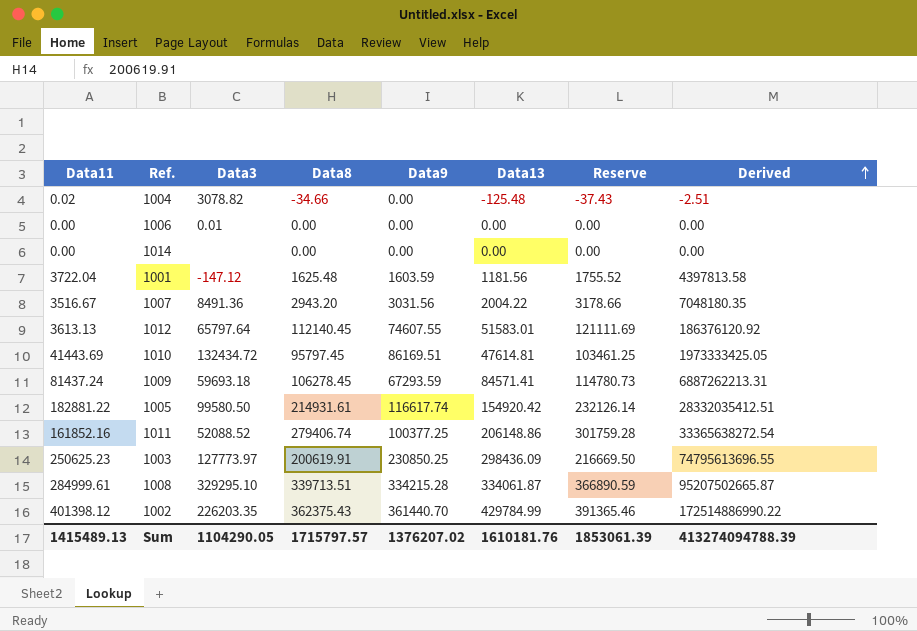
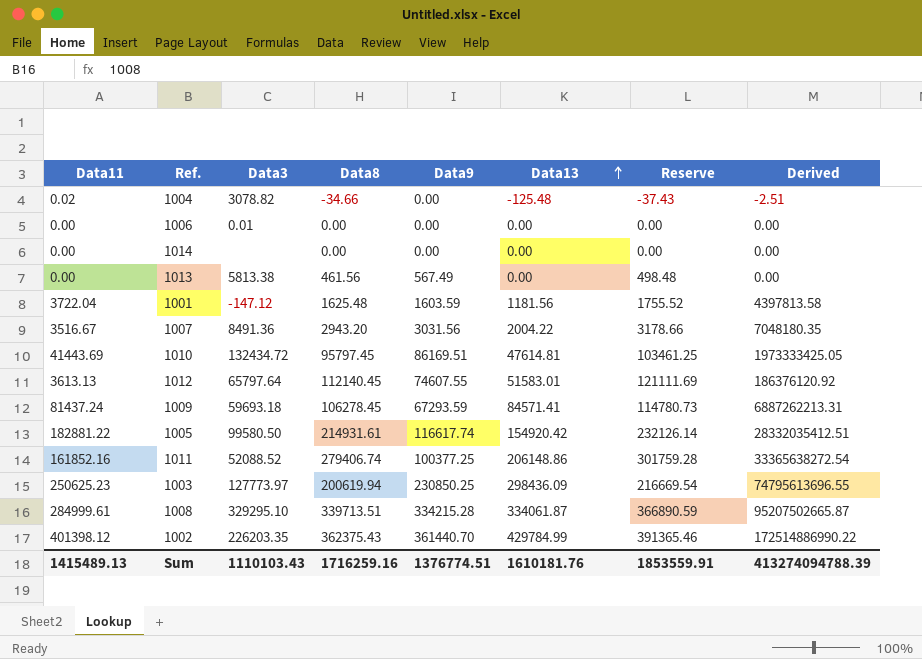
row order: Derived ascending -> Data13 ascending
row 1013: none -> 0.00 | 5813.38 | 461.56 | 567.49 | 0.00 | 498.48 | 0.00
1003 | Data8: 200619.91 -> 200619.94
1003 | Reserve: 216669.50 -> 216669.54
Sum | Data3: 1104290.05 -> 1110103.43
Sum | Data8: 1715797.57 -> 1716259.16
Sum | Data9: 1376207.02 -> 1376774.51
Sum | Reserve: 1853061.39 -> 1853559.91

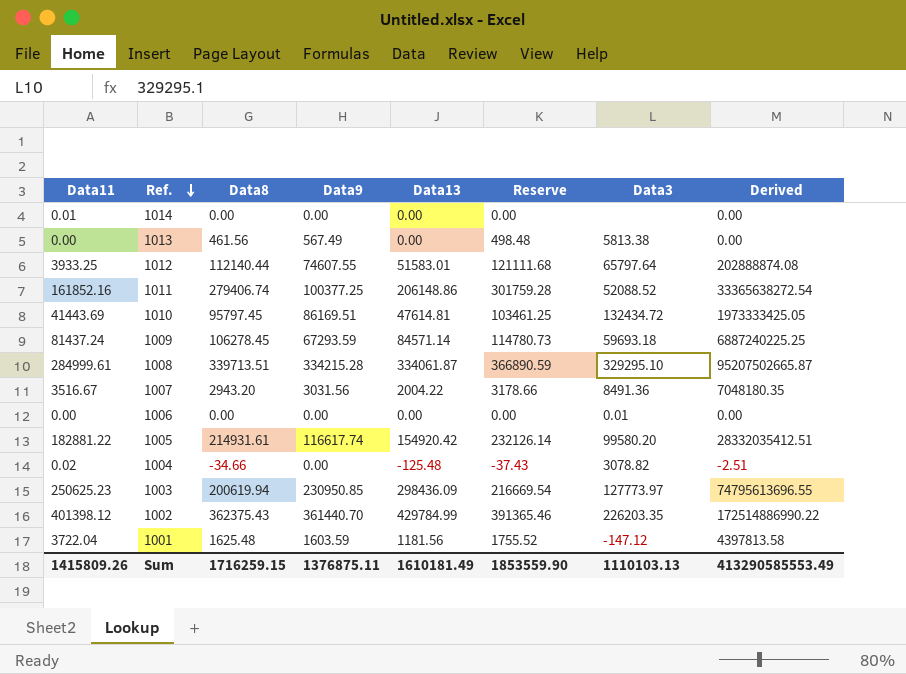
row order: Data13 ascending -> Ref. descending
column Data3 | position: 3 -> 7
1014 | Data11: 0.00 -> 0.01
1012 | Data11: 3613.13 -> 3933.25
1012 | Data8: 112140.45 -> 112140.44
1012 | Reserve: 121111.69 -> 121111.68
1012 | Derived: 186376120.92 -> 202888874.08
1009 | Data13: 84571.41 -> 84571.14
1009 | Derived: 6887262213.31 -> 6887240225.25
1005 | Data3: 99580.50 -> 99580.20
1003 | Data9: 230850.25 -> 230950.85
Sum | Data11: 1415489.13 -> 1415809.26
Sum | Data8: 1716259.16 -> 1716259.15
Sum | Data9: 1376774.51 -> 1376875.11
Sum | Data13: 1610181.76 -> 1610181.49
Sum | Reserve: 1853559.91 -> 1853559.90
Sum | Data3: 1110103.43 -> 1110103.13
Sum | Derived: 413274094788.39 -> 413290585553.49

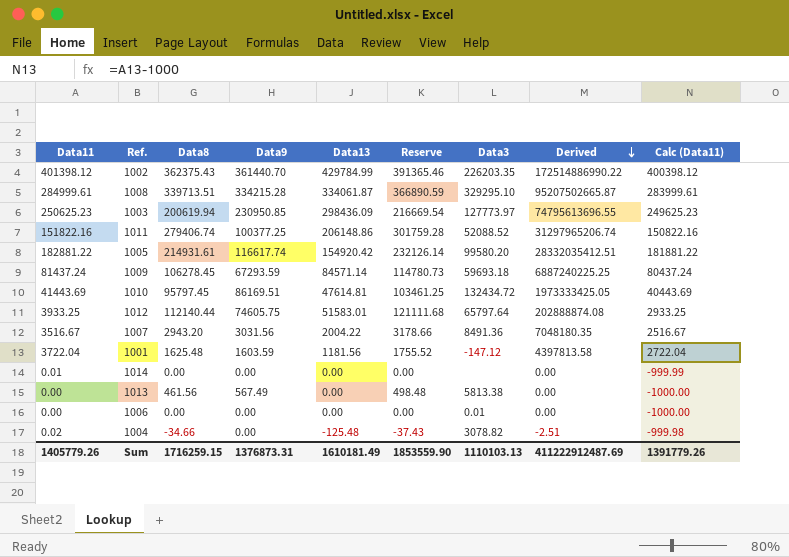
row order: Ref. descending -> Derived descending
column Calc (Data11) | formula: none -> [Data11] - 1000
1011 | Data11: 161852.16 -> 151822.16
1011 | Derived: 33365638272.54 -> 31297965206.74
1012 | Data9: 74607.55 -> 74605.75
Sum | Data11: 1415809.26 -> 1405779.26
Sum | Data9: 1376875.11 -> 1376873.31
Sum | Derived: 413290585553.49 -> 411222912487.69

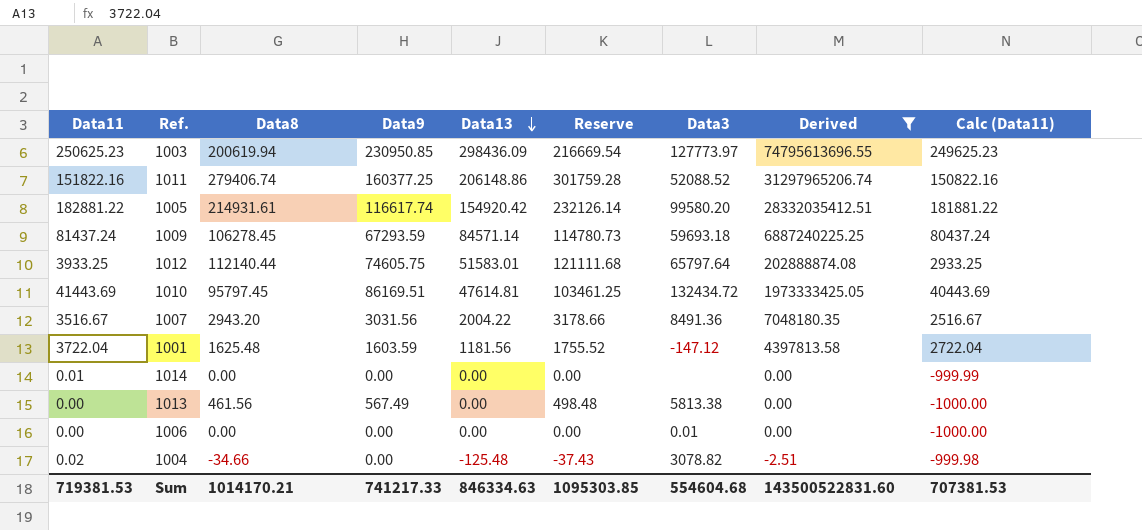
filter: none -> Derived <= 74795613696.55
row order: Derived descending -> Data13 descending
1011 | Data9: 100377.25 -> 160377.25
Sum | Data11: 1405779.26 -> 719381.53
Sum | Data8: 1716259.15 -> 1014170.21
Sum | Data9: 1376873.31 -> 741217.33
Sum | Data13: 1610181.49 -> 846334.63
Sum | Reserve: 1853559.90 -> 1095303.85
Sum | Data3: 1110103.13 -> 554604.68
Sum | Derived: 411222912487.69 -> 143500522831.60
Sum | Calc (Data11): 1391779.26 -> 707381.53

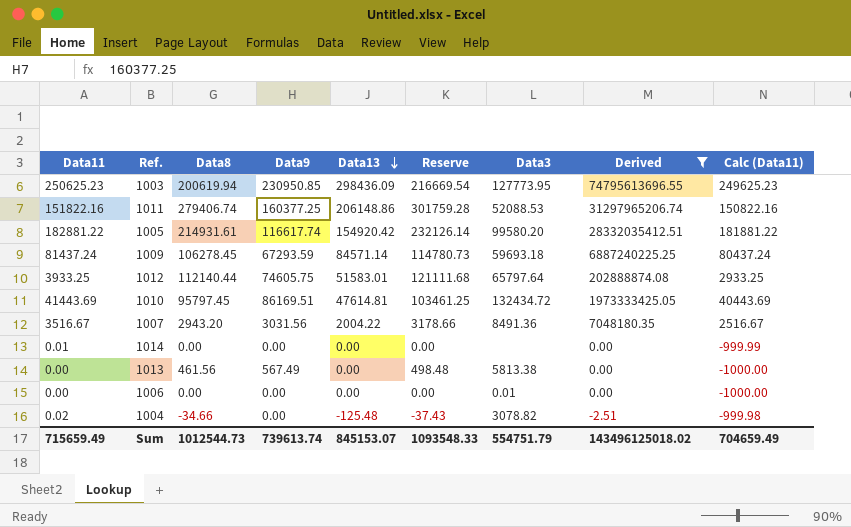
row 1001: 3722.04 | 1625.48 | 1603.59 | 1181.56 | 1755.52 | -147.12 | 4397813.58 | 2722.04 -> none
1003 | Data3: 127773.97 -> 127773.95
1011 | Data3: 52088.52 -> 52088.53
Sum | Data11: 719381.53 -> 715659.49
Sum | Data8: 1014170.21 -> 1012544.73
Sum | Data9: 741217.33 -> 739613.74
Sum | Data13: 846334.63 -> 845153.07
Sum | Reserve: 1095303.85 -> 1093548.33
Sum | Data3: 554604.68 -> 554751.79
Sum | Derived: 143500522831.60 -> 143496125018.02
Sum | Calc (Data11): 707381.53 -> 704659.49

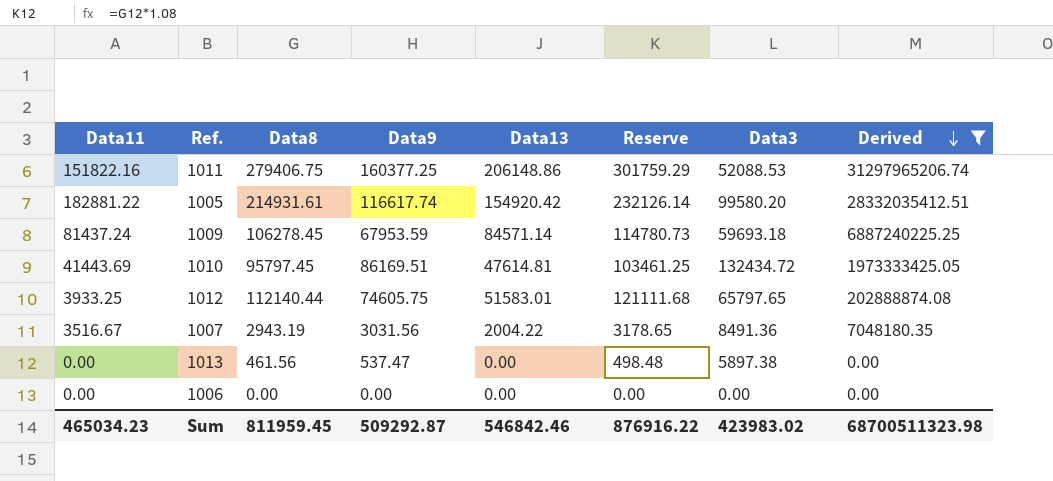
row order: Data13 descending -> Derived descending
column Calc (Data11) | formula: [Data11] - 1000 -> none
row 1003: 250625.23 | 200619.94 | 230950.85 | 298436.09 | 216669.54 | 127773.95 | 74795613696.55 | 249625.23 -> none
row 1014: 0.01 | 0.00 | 0.00 | 0.00 | 0.00 | none | 0.00 | -999.99 -> none
row 1004: 0.02 | -34.66 | 0.00 | -125.48 | -37.43 | 3078.82 | -2.51 | -999.98 -> none
1011 | Data8: 279406.74 -> 279406.75
1011 | Reserve: 301759.28 -> 301759.29
1009 | Data9: 67293.59 -> 67953.59
1012 | Data3: 65797.64 -> 65797.65
1007 | Data8: 2943.20 -> 2943.19
1007 | Reserve: 3178.66 -> 3178.65
1013 | Data9: 567.49 -> 537.47
1013 | Data3: 5813.38 -> 5897.38
1006 | Data3: 0.01 -> 0.00
Sum | Data11: 715659.49 -> 465034.23
Sum | Data8: 1012544.73 -> 811959.45
Sum | Data9: 739613.74 -> 509292.87
Sum | Data13: 845153.07 -> 546842.46
Sum | Reserve: 1093548.33 -> 876916.22
Sum | Data3: 554751.79 -> 423983.02
Sum | Derived: 143496125018.02 -> 68700511323.98

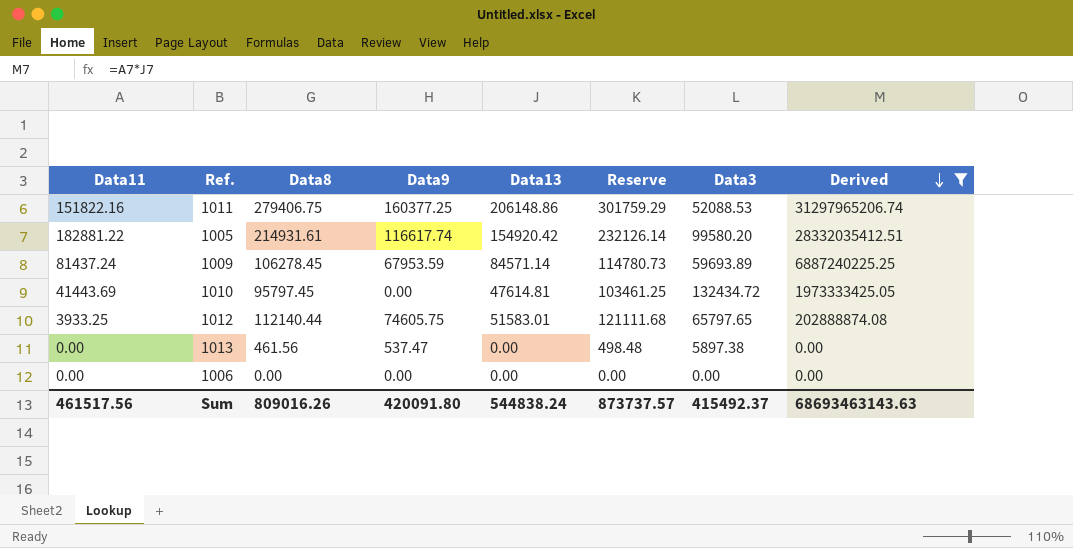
row 1007: 3516.67 | 2943.19 | 3031.56 | 2004.22 | 3178.65 | 8491.36 | 7048180.35 -> none
1009 | Data3: 59693.18 -> 59693.89
1010 | Data9: 86169.51 -> 0.00
Sum | Data11: 465034.23 -> 461517.56
Sum | Data8: 811959.45 -> 809016.26
Sum | Data9: 509292.87 -> 420091.80
Sum | Data13: 546842.46 -> 544838.24
Sum | Reserve: 876916.22 -> 873737.57
Sum | Data3: 423983.02 -> 415492.37
Sum | Derived: 68700511323.98 -> 68693463143.63

